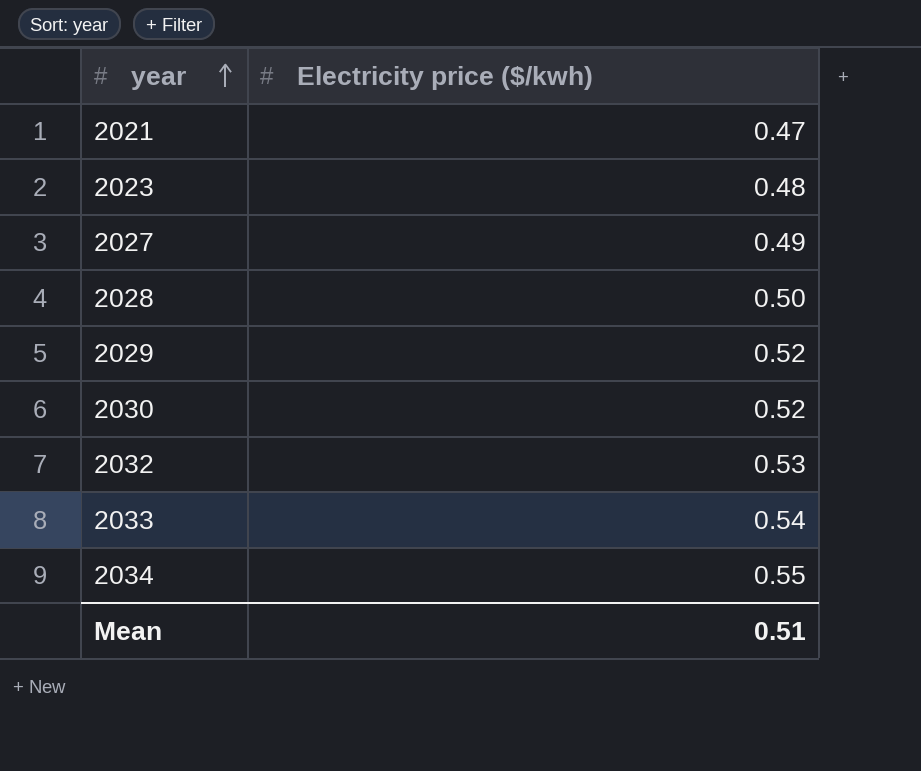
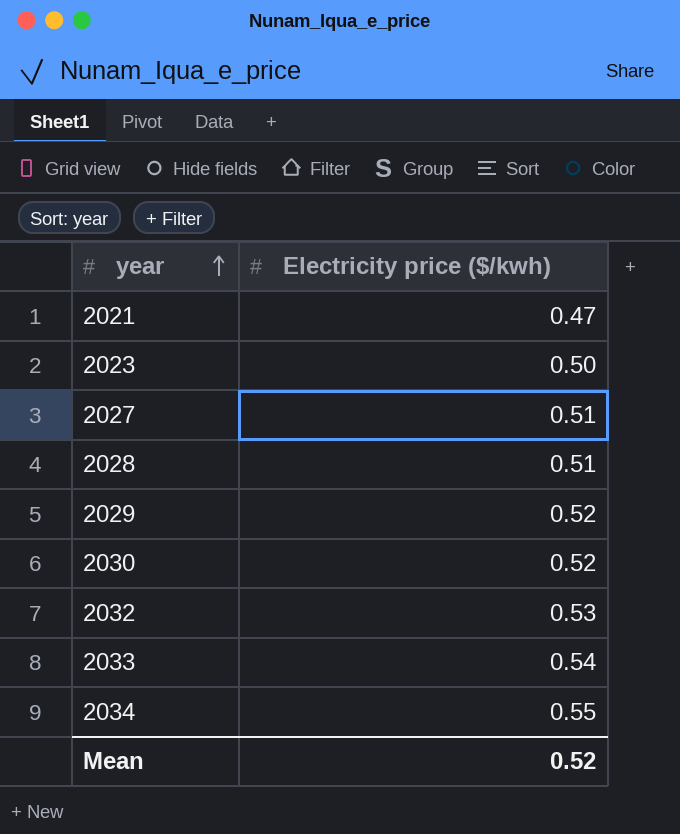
2023 | Electricity price ($/kwh): 0.48 -> 0.50
2027 | Electricity price ($/kwh): 0.49 -> 0.51
2028 | Electricity price ($/kwh): 0.50 -> 0.51
Mean | Electricity price ($/kwh): 0.51 -> 0.52

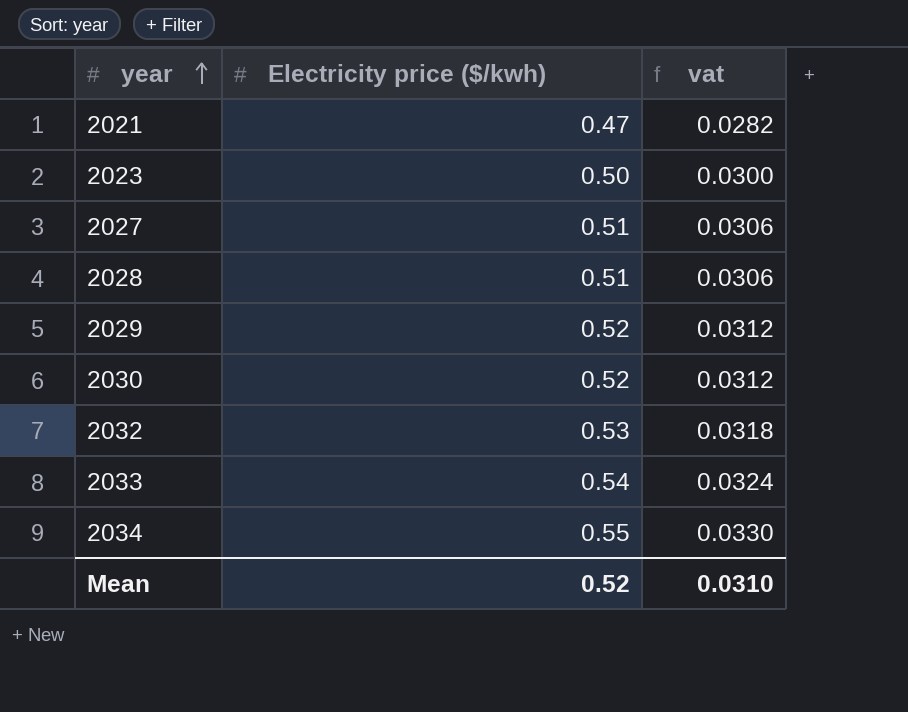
column vat | formula: none -> [Electricity price ($/kwh)] * 0.06

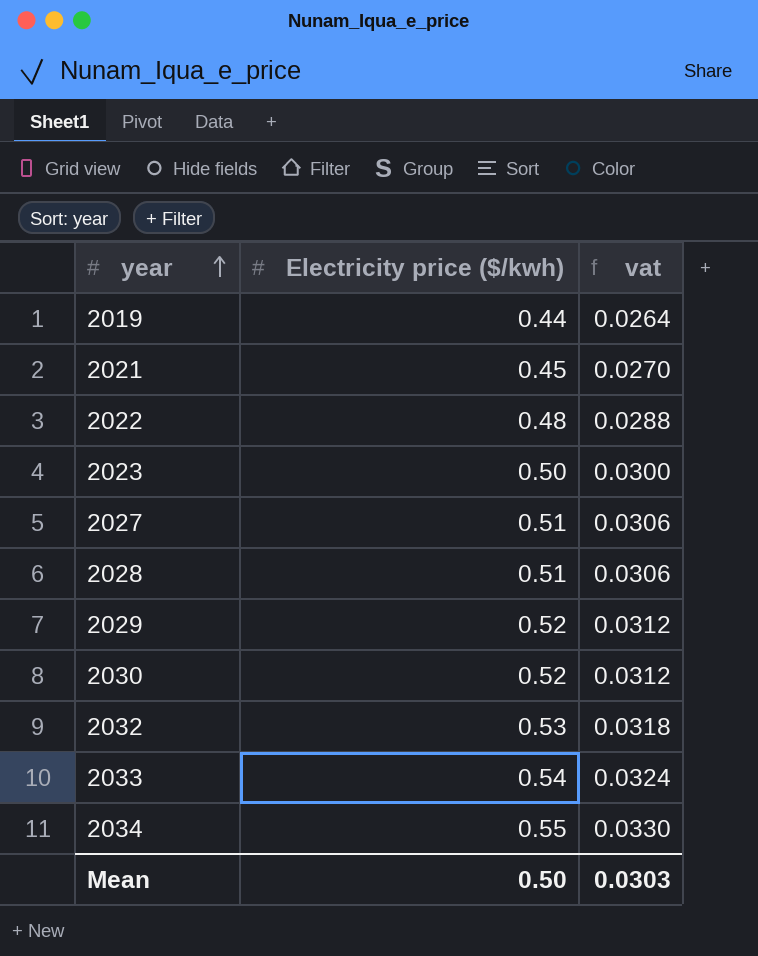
row 2019: none -> 0.44 | 0.0264
2021 | Electricity price ($/kwh): 0.47 -> 0.45
2021 | vat: 0.0282 -> 0.0270
row 2022: none -> 0.48 | 0.0288
Mean | Electricity price ($/kwh): 0.52 -> 0.50
Mean | vat: 0.0310 -> 0.0303

